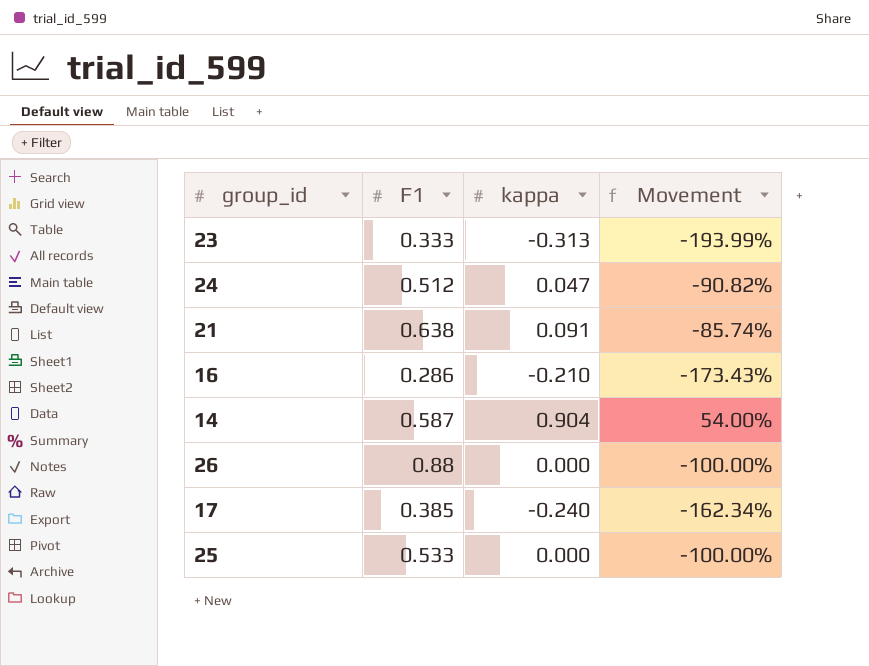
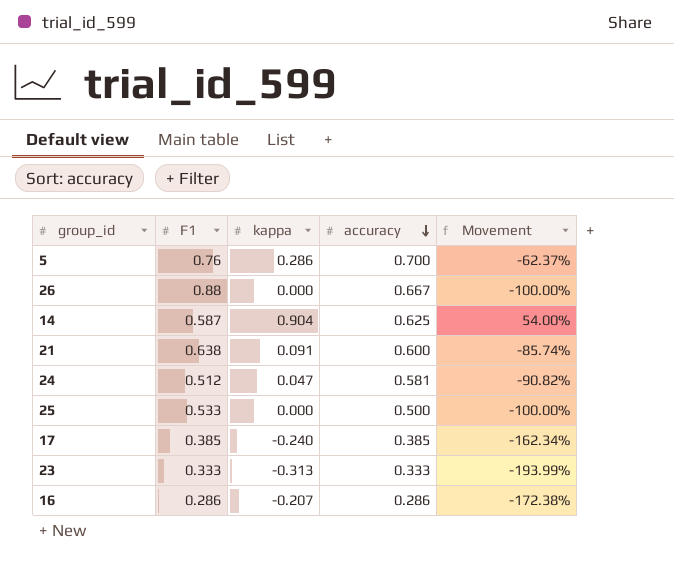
row order: none -> accuracy descending
column accuracy | position: none -> 4
row 5: none -> 0.76 | 0.286 | 0.700 | -62.37%
16 | kappa: -0.210 -> -0.207
16 | Movement: -173.43% -> -172.38%

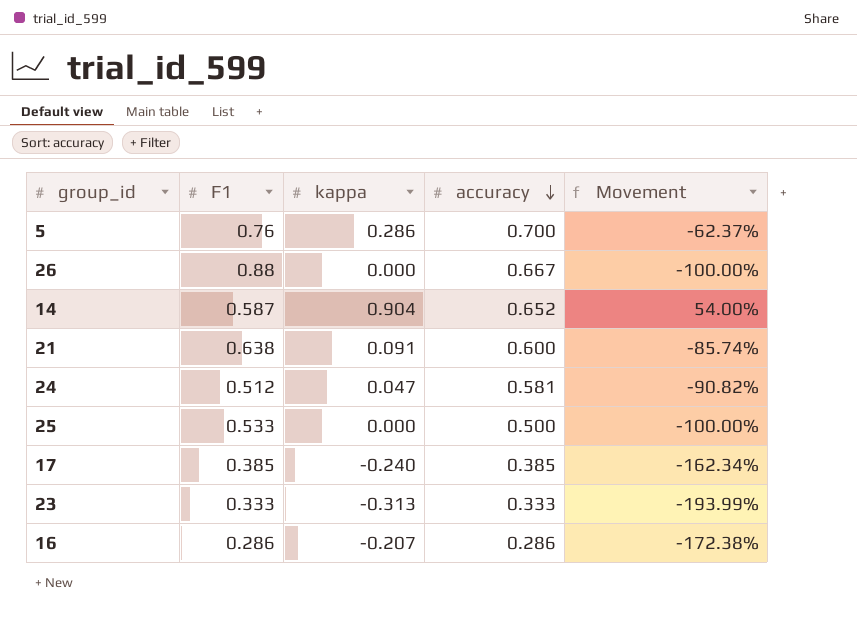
14 | accuracy: 0.625 -> 0.652

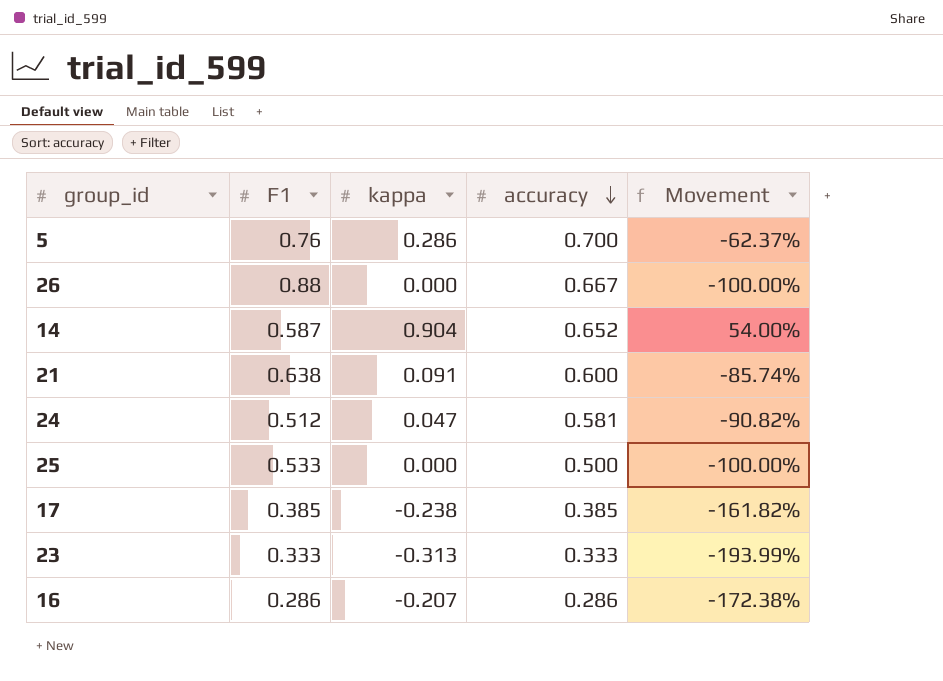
17 | kappa: -0.240 -> -0.238
17 | Movement: -162.34% -> -161.82%

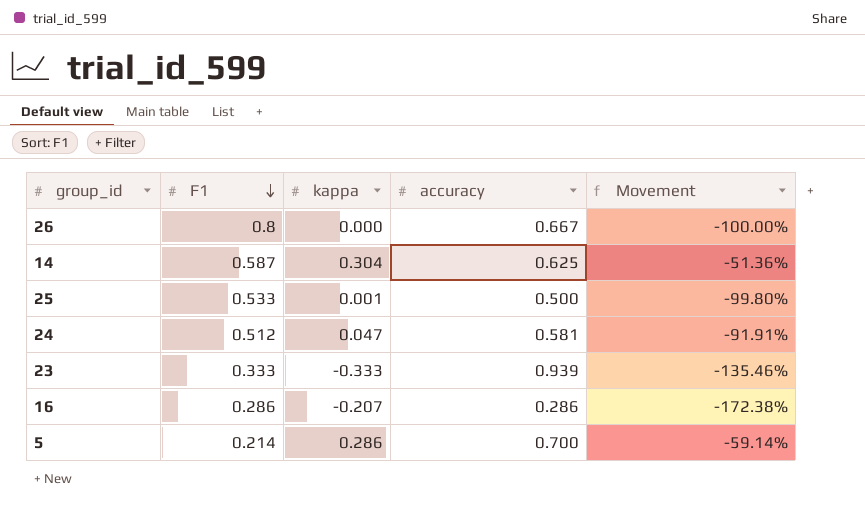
row order: accuracy descending -> F1 descending
column Movement | formula: ([kappa] - [F1]) / [F1] -> ([kappa] - [accuracy]) / [accuracy]
row 21: 0.638 | 0.091 | 0.600 | -85.74% -> none
row 17: 0.385 | -0.238 | 0.385 | -161.82% -> none
26 | F1: 0.88 -> 0.8
14 | kappa: 0.904 -> 0.304
14 | accuracy: 0.652 -> 0.625
25 | kappa: 0.000 -> 0.001
23 | kappa: -0.313 -> -0.333
23 | accuracy: 0.333 -> 0.939
5 | F1: 0.76 -> 0.214

